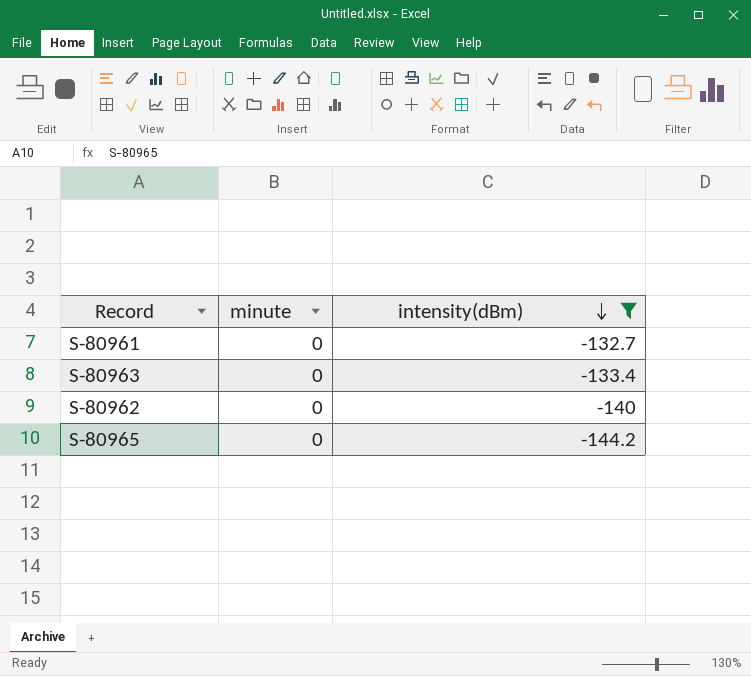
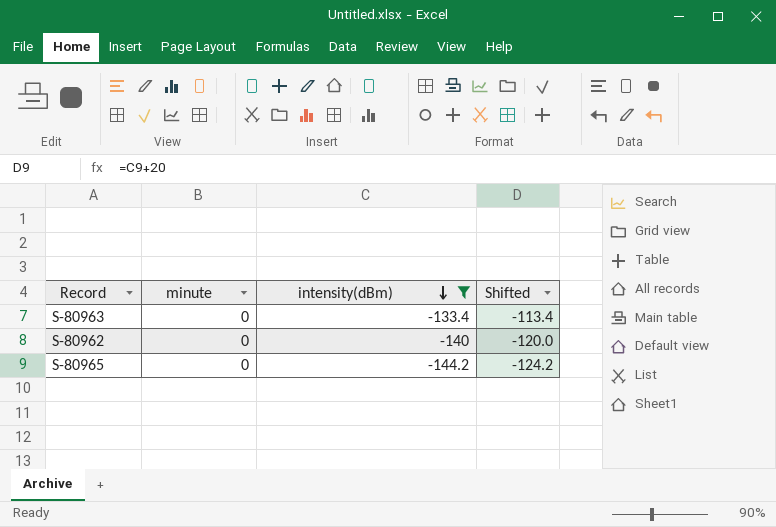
column Shifted | formula: none -> [intensity(dBm)] + 20
row S-80961: 0 | -132.7 -> none

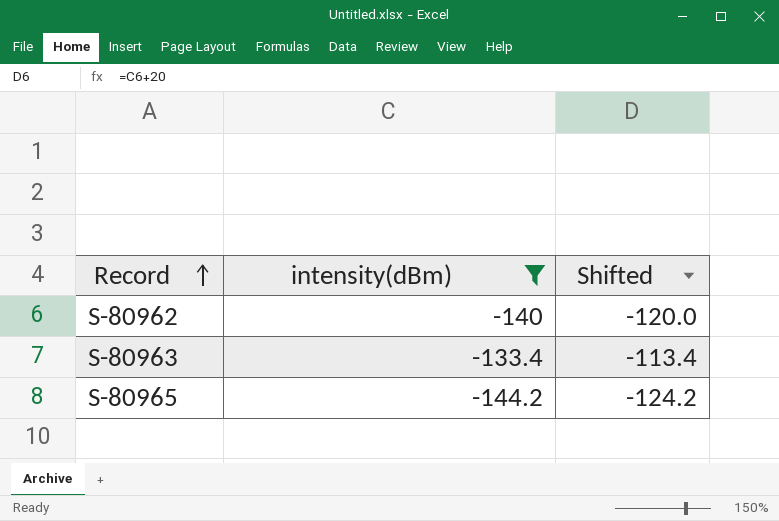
row order: intensity(dBm) descending -> Record ascending
column minute | position: 2 -> none

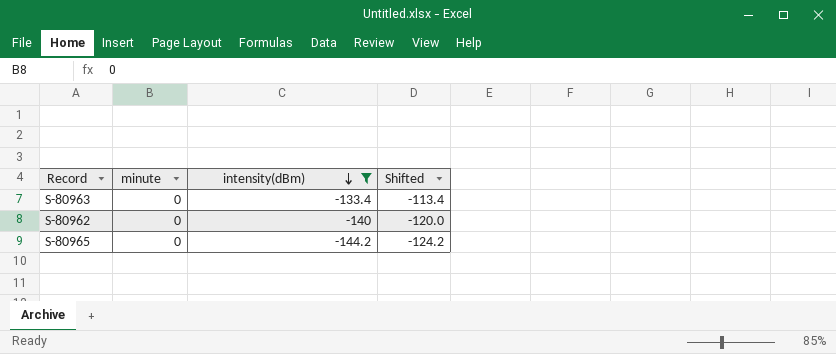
row order: Record ascending -> intensity(dBm) descending
column minute | position: none -> 2

